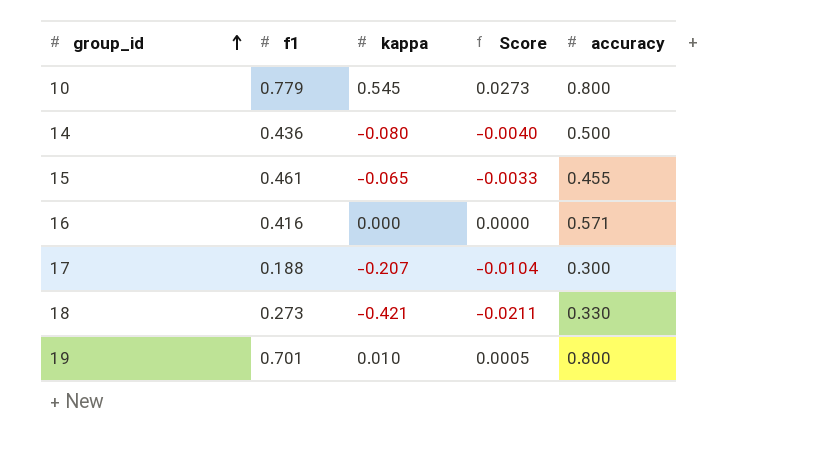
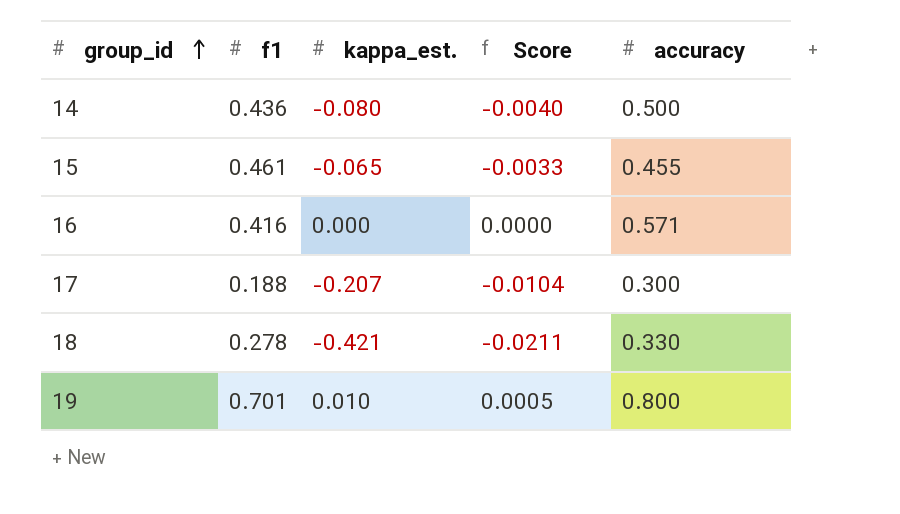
column name: kappa -> kappa_est.
row 10: 0.779 | 0.545 | 0.0273 | 0.800 -> none
18 | f1: 0.273 -> 0.278

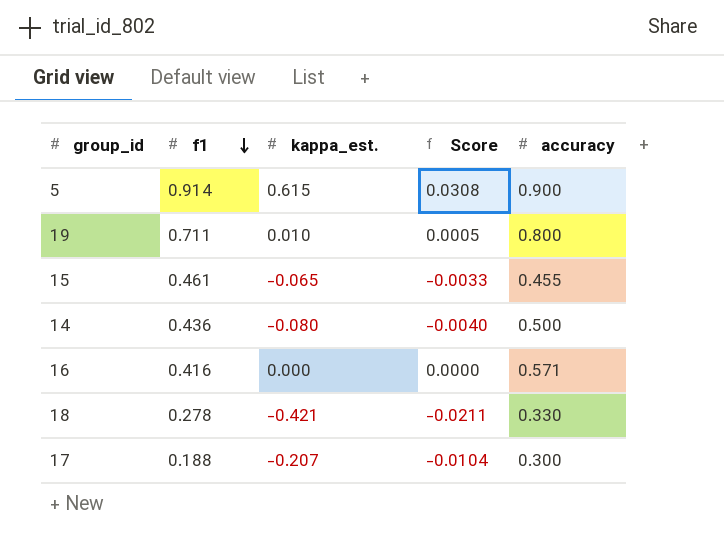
row order: group_id ascending -> f1 descending
row 5: none -> 0.914 | 0.615 | 0.0308 | 0.900
19 | f1: 0.701 -> 0.711

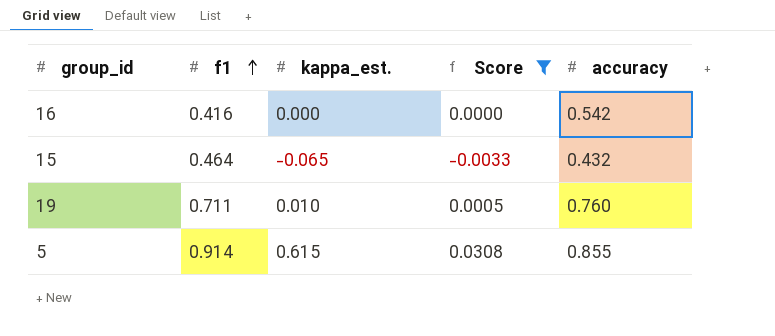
filter: none -> Score >= -0.0033
row order: f1 descending -> f1 ascending
16 | accuracy: 0.571 -> 0.542
15 | f1: 0.461 -> 0.464
15 | accuracy: 0.455 -> 0.432
19 | accuracy: 0.800 -> 0.760
5 | accuracy: 0.900 -> 0.855

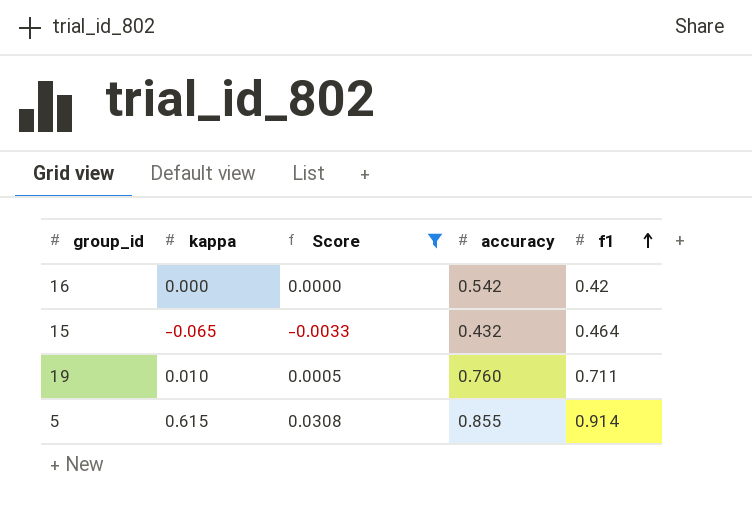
column name: kappa_est. -> kappa
column f1 | position: 2 -> 5
16 | f1: 0.416 -> 0.42

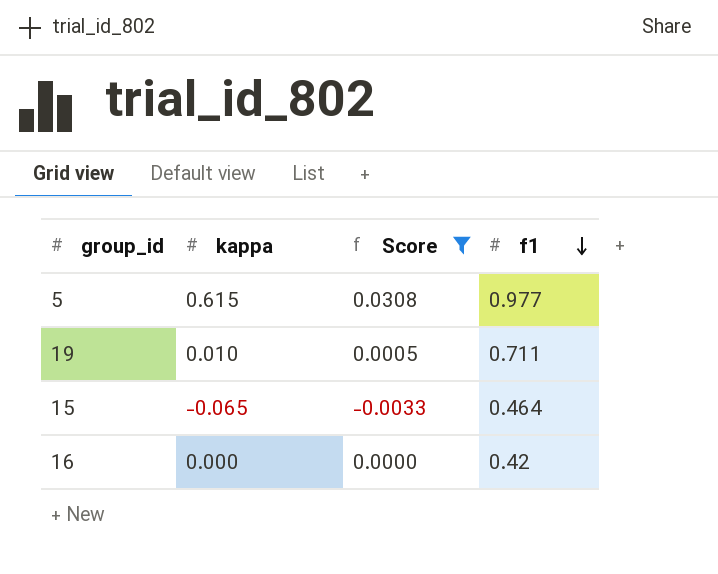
row order: f1 ascending -> f1 descending
column accuracy | position: 4 -> none
5 | f1: 0.914 -> 0.977

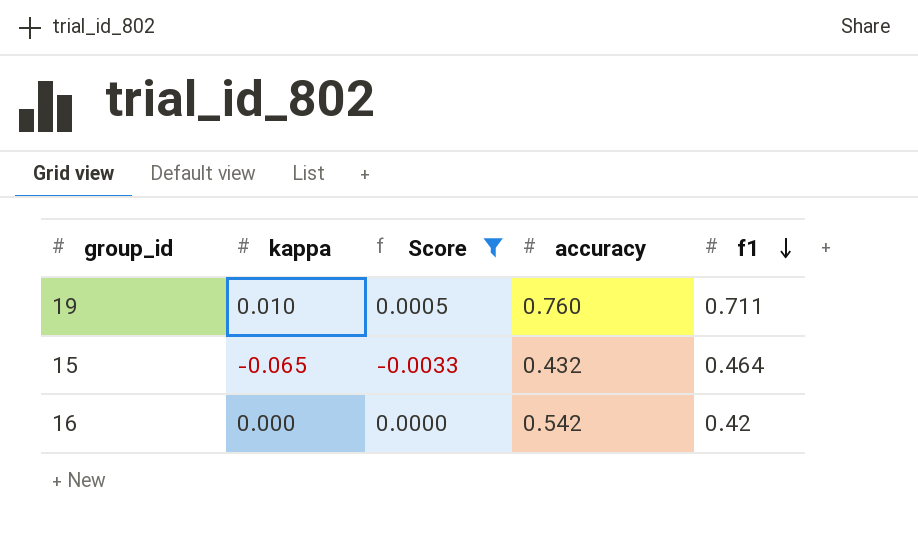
column accuracy | position: none -> 4
row 5: 0.615 | 0.0308 | 0.977 -> none

